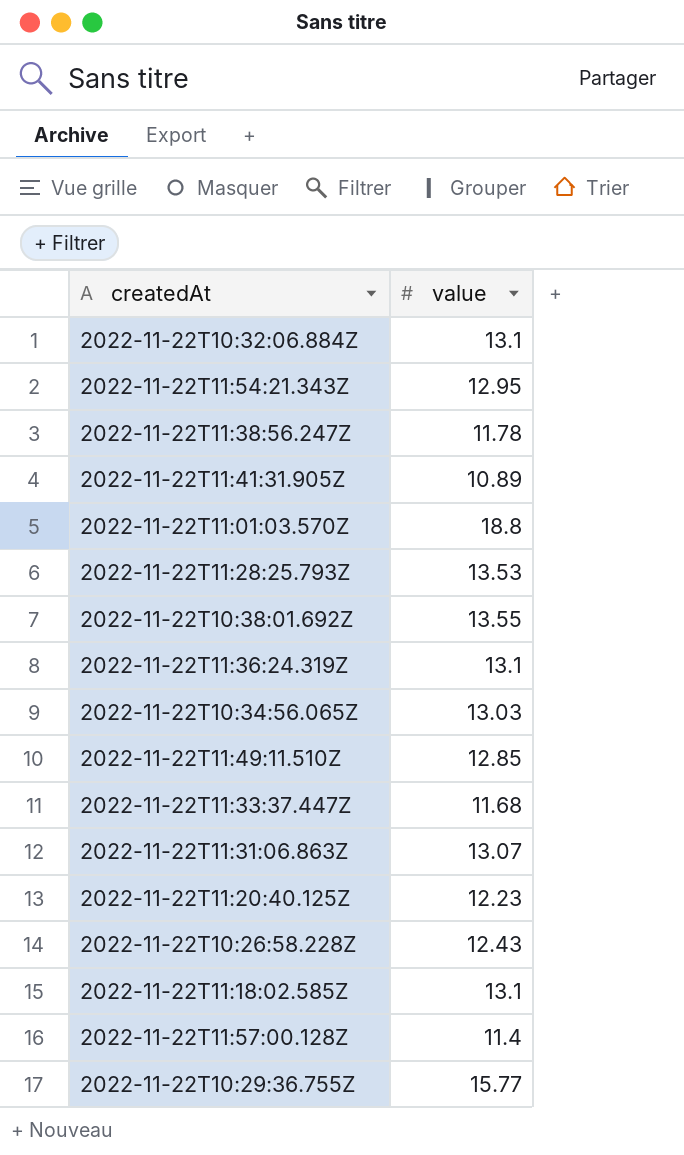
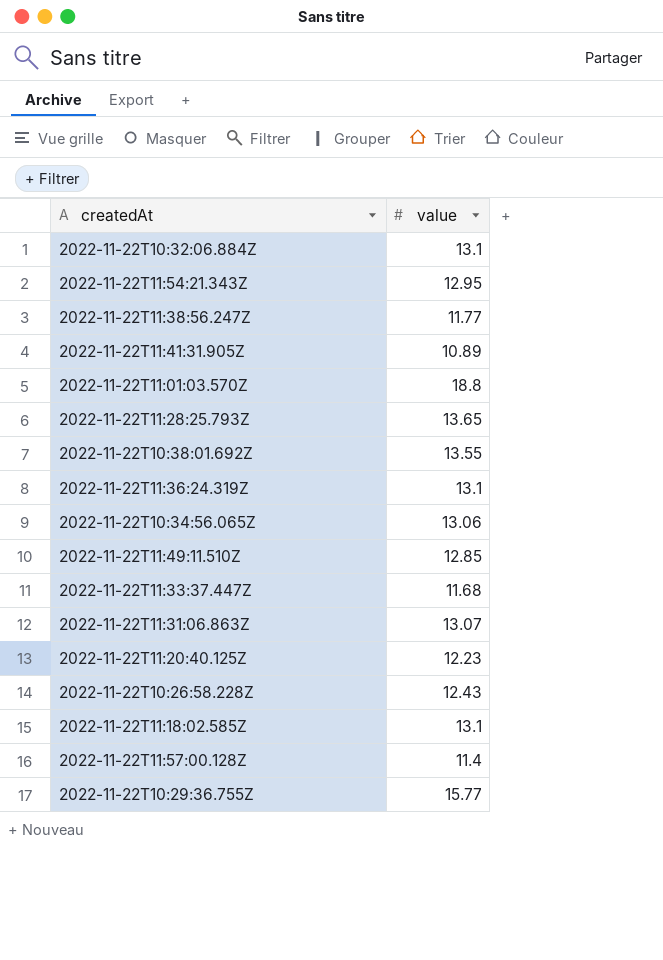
2022-11-22T11:38:56.247Z | value: 11.78 -> 11.77
2022-11-22T11:28:25.793Z | value: 13.53 -> 13.65
2022-11-22T10:34:56.065Z | value: 13.03 -> 13.06

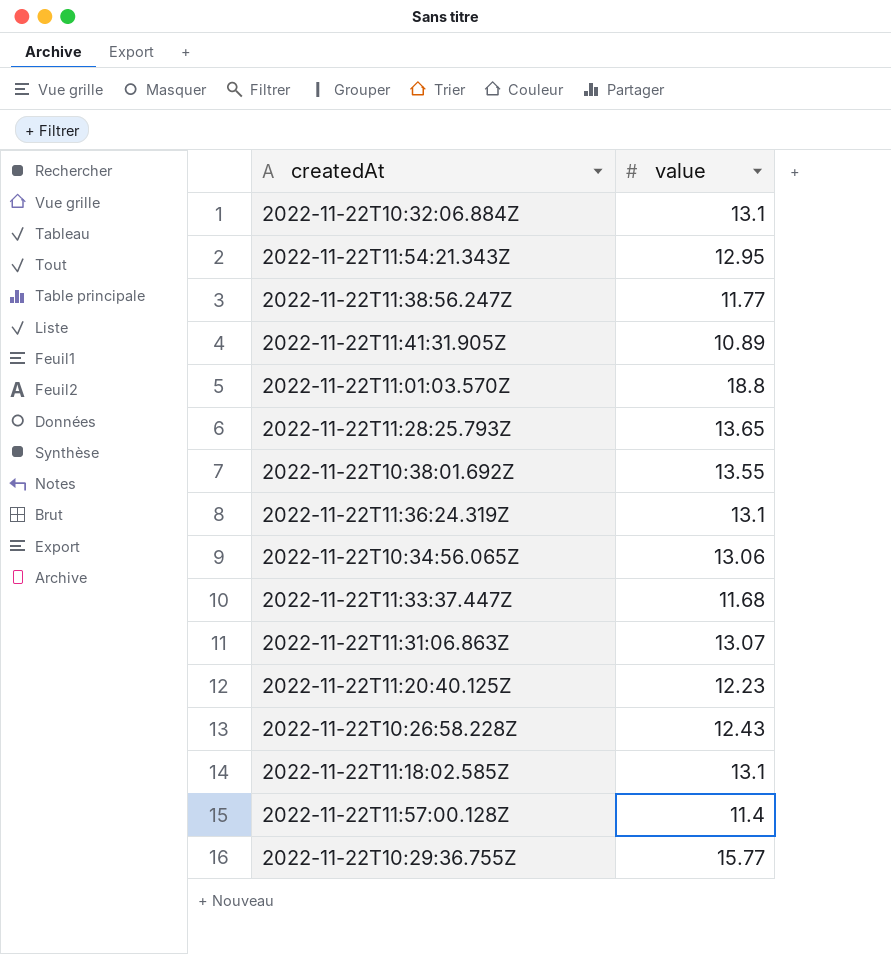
row 2022-11-22T11:49:11.510Z: 12.85 -> none

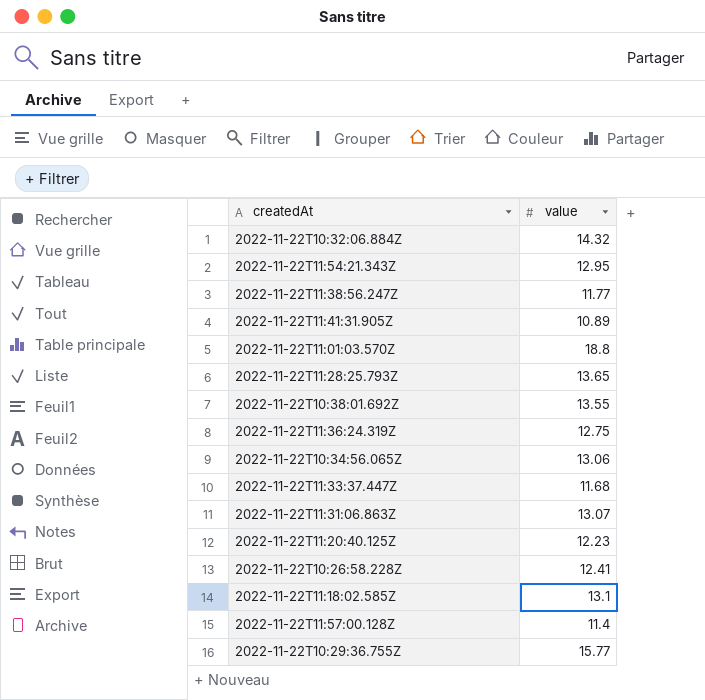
2022-11-22T10:32:06.884Z | value: 13.1 -> 14.32
2022-11-22T11:36:24.319Z | value: 13.1 -> 12.75
2022-11-22T10:26:58.228Z | value: 12.43 -> 12.41

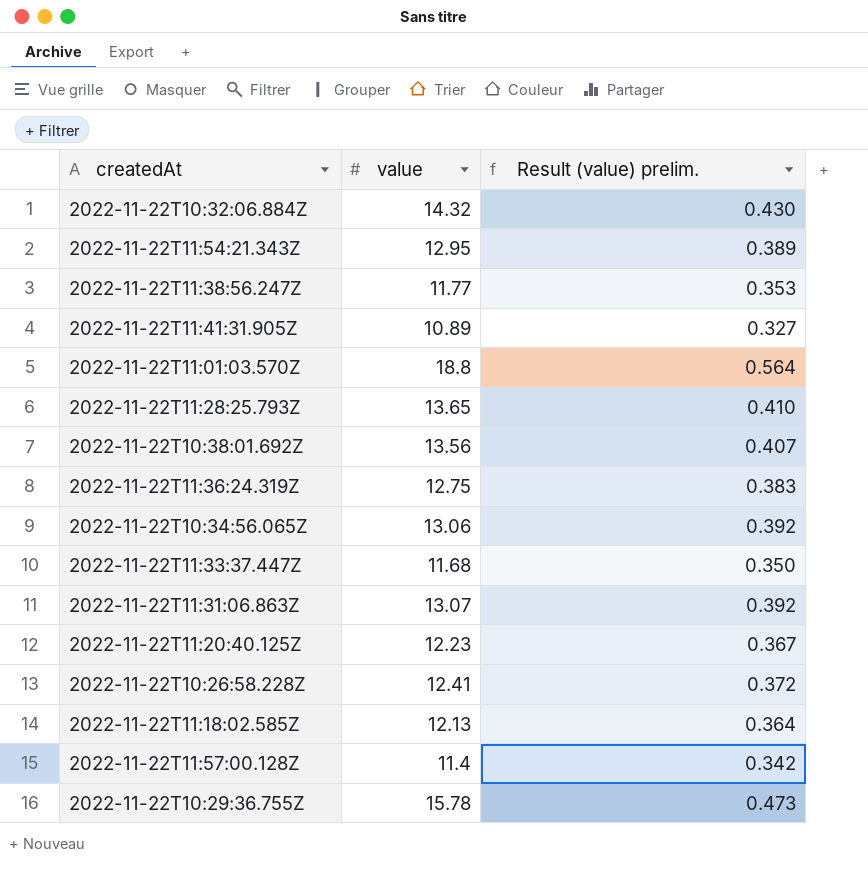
column Result (value) prelim. | formula: none -> [value] * 0.03
2022-11-22T10:38:01.692Z | value: 13.55 -> 13.56
2022-11-22T11:18:02.585Z | value: 13.1 -> 12.13
2022-11-22T10:29:36.755Z | value: 15.77 -> 15.78

